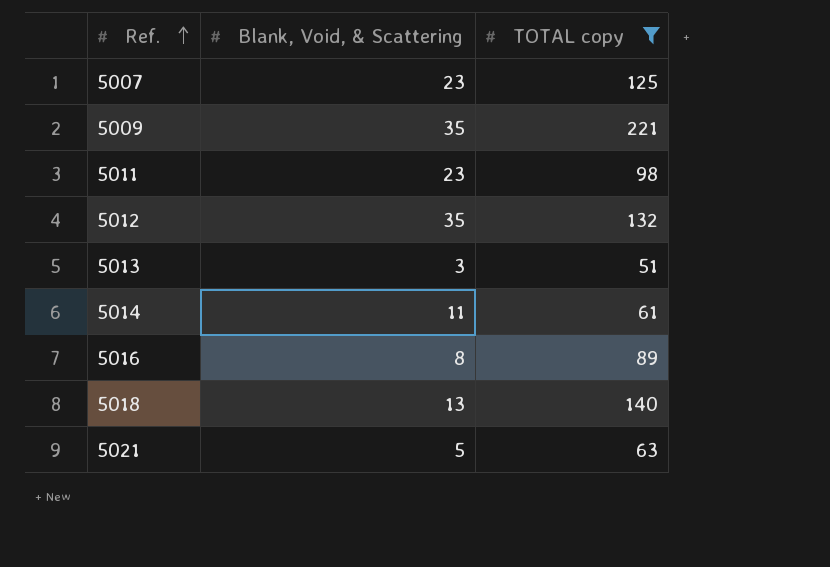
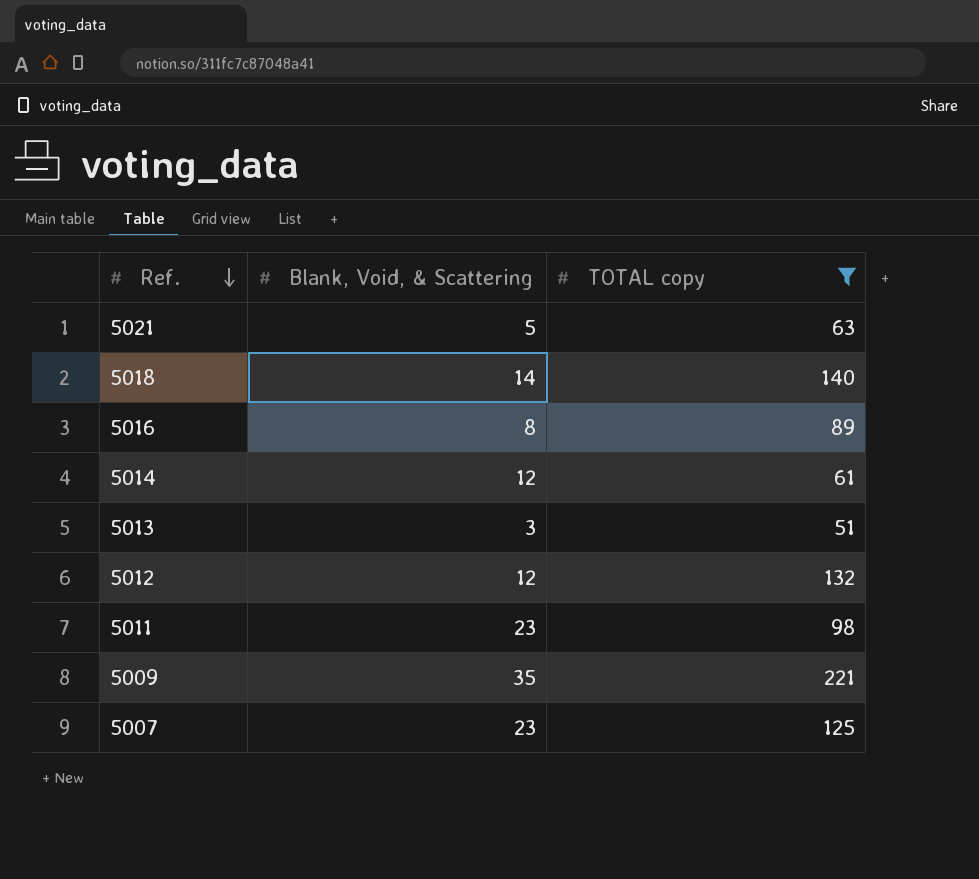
row order: Ref. ascending -> Ref. descending
5018 | Blank, Void, & Scattering: 13 -> 14
5014 | Blank, Void, & Scattering: 11 -> 12
5012 | Blank, Void, & Scattering: 35 -> 12

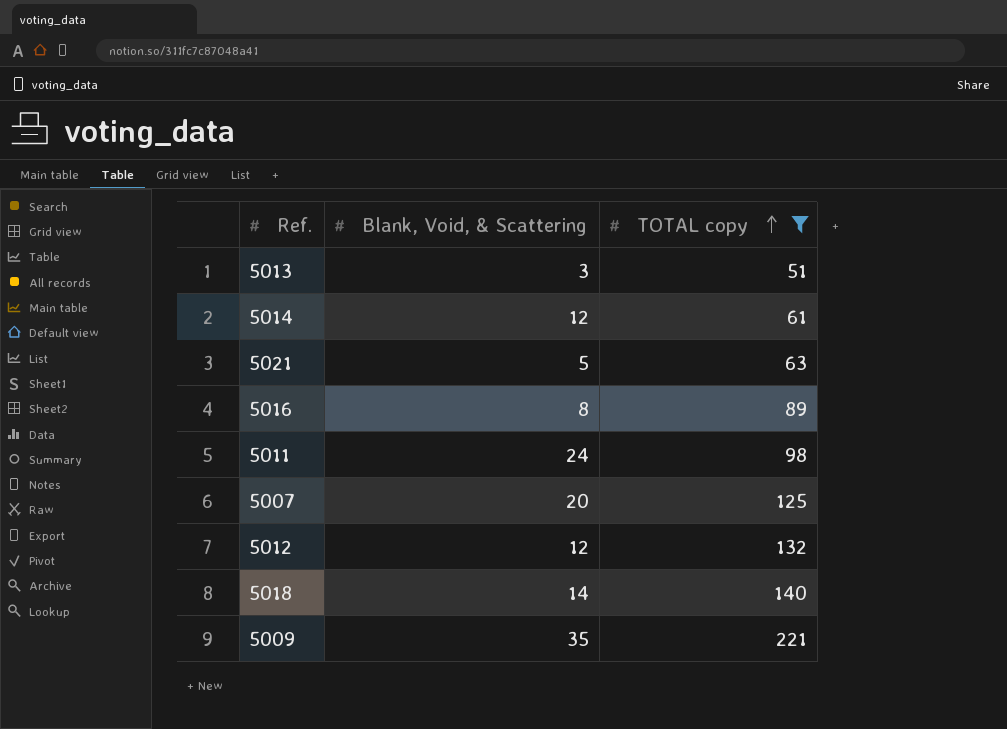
row order: Ref. descending -> TOTAL copy ascending
5011 | Blank, Void, & Scattering: 23 -> 24
5007 | Blank, Void, & Scattering: 23 -> 20

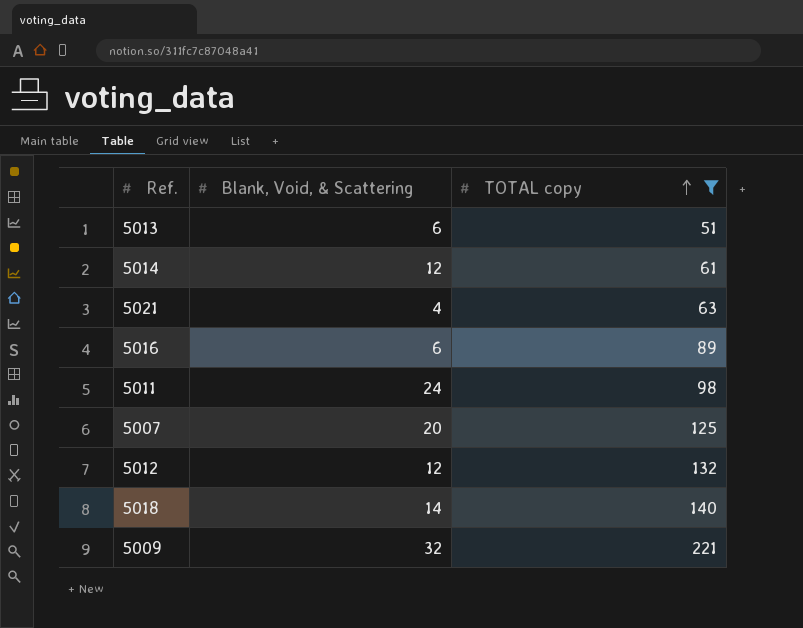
5013 | Blank, Void, & Scattering: 3 -> 6
5021 | Blank, Void, & Scattering: 5 -> 4
5016 | Blank, Void, & Scattering: 8 -> 6
5009 | Blank, Void, & Scattering: 35 -> 32

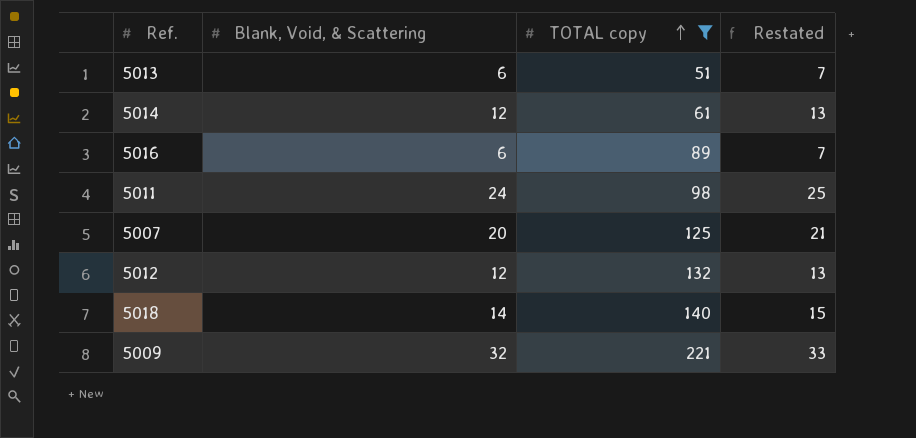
column Restated | formula: none -> [Blank, Void, & Scattering] + 1
row 5021: 4 | 63 -> none

